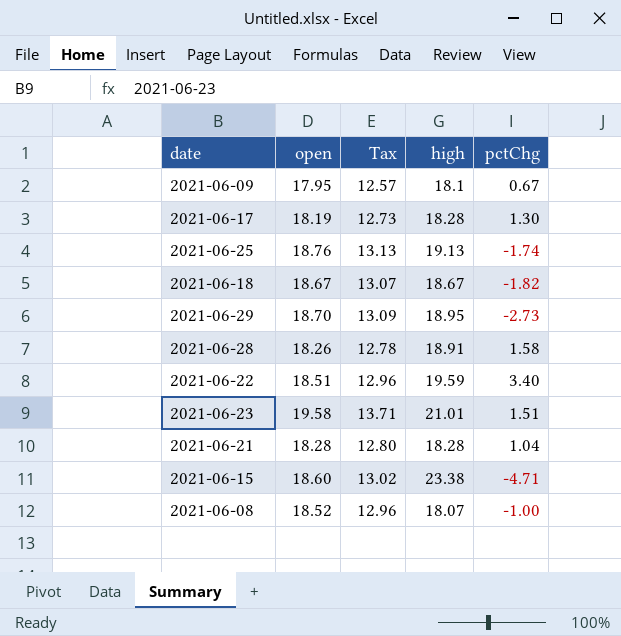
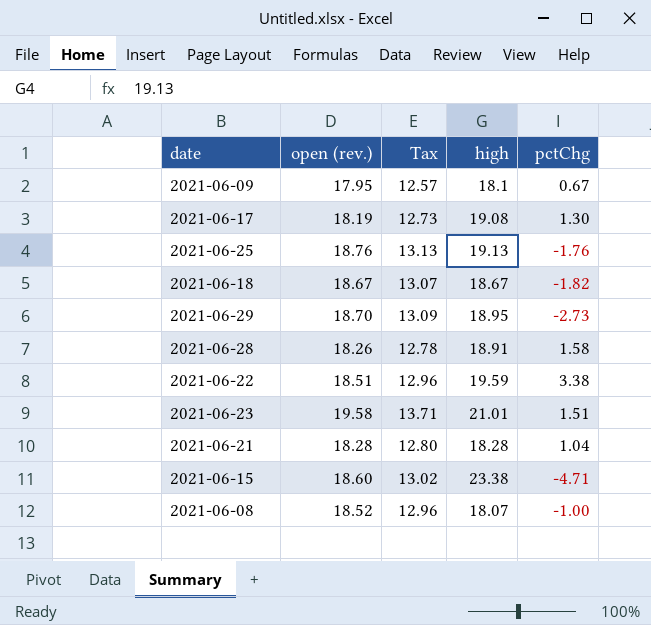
column name: open -> open (rev.)
2021-06-17 | high: 18.28 -> 19.08
2021-06-25 | pctChg: -1.74 -> -1.76
2021-06-22 | pctChg: 3.40 -> 3.38

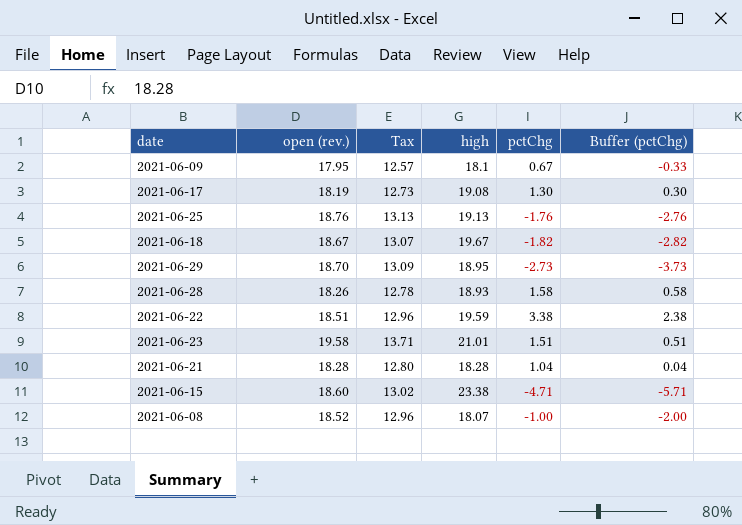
column Buffer (pctChg) | formula: none -> [pctChg] - 1
2021-06-18 | high: 18.67 -> 19.67
2021-06-28 | high: 18.91 -> 18.93

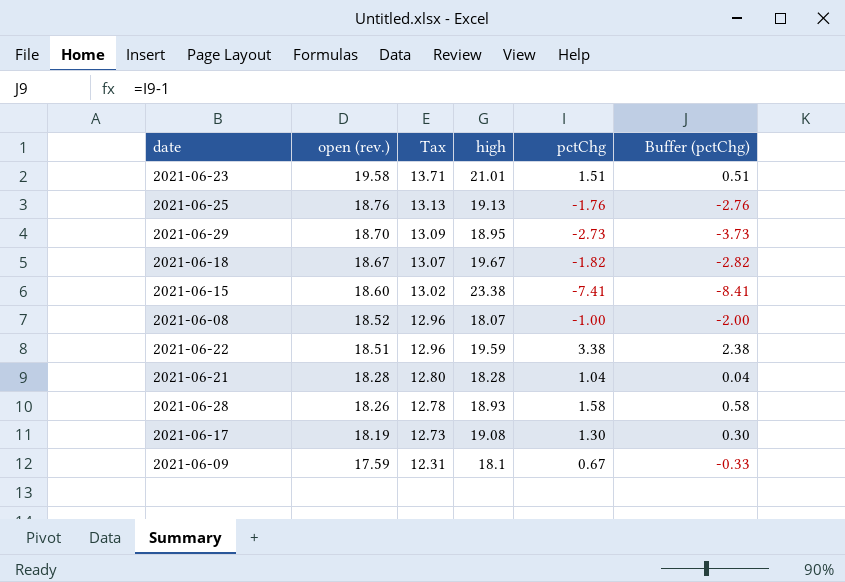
row order: none -> open (rev.) descending
2021-06-15 | pctChg: -4.71 -> -7.41
2021-06-15 | Buffer (pctChg): -5.71 -> -8.41
2021-06-09 | open (rev.): 17.95 -> 17.59
2021-06-09 | Tax: 12.57 -> 12.31

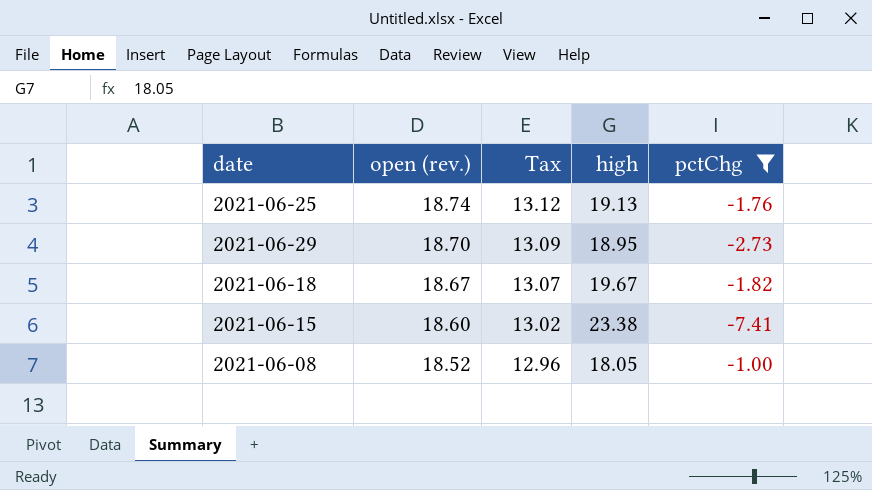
filter: none -> pctChg <= -1.00
column Buffer (pctChg) | formula: [pctChg] - 1 -> none
2021-06-25 | open (rev.): 18.76 -> 18.74
2021-06-25 | Tax: 13.13 -> 13.12
2021-06-08 | high: 18.07 -> 18.05

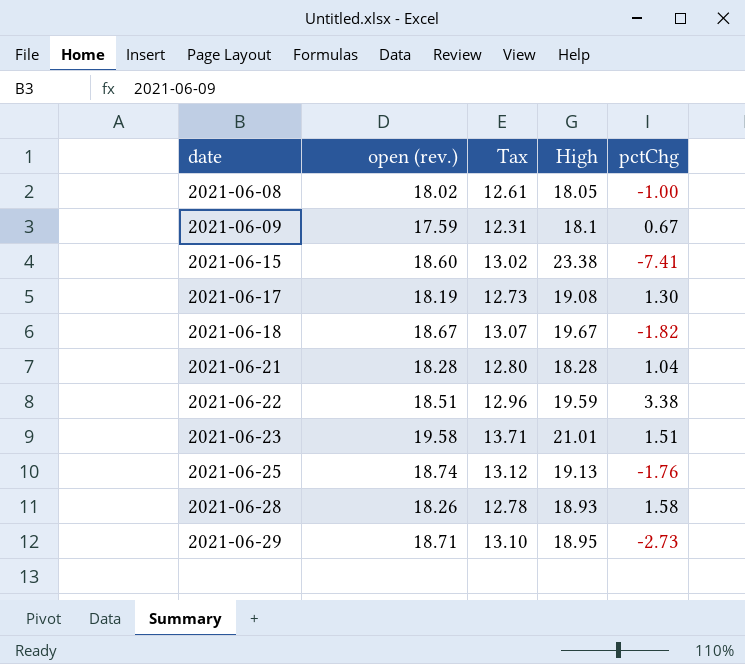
filter: pctChg <= -1.00 -> none
row order: open (rev.) descending -> date ascending
column name: high -> High
2021-06-08 | open (rev.): 18.52 -> 18.02
2021-06-08 | Tax: 12.96 -> 12.61
2021-06-29 | open (rev.): 18.70 -> 18.71
2021-06-29 | Tax: 13.09 -> 13.10

